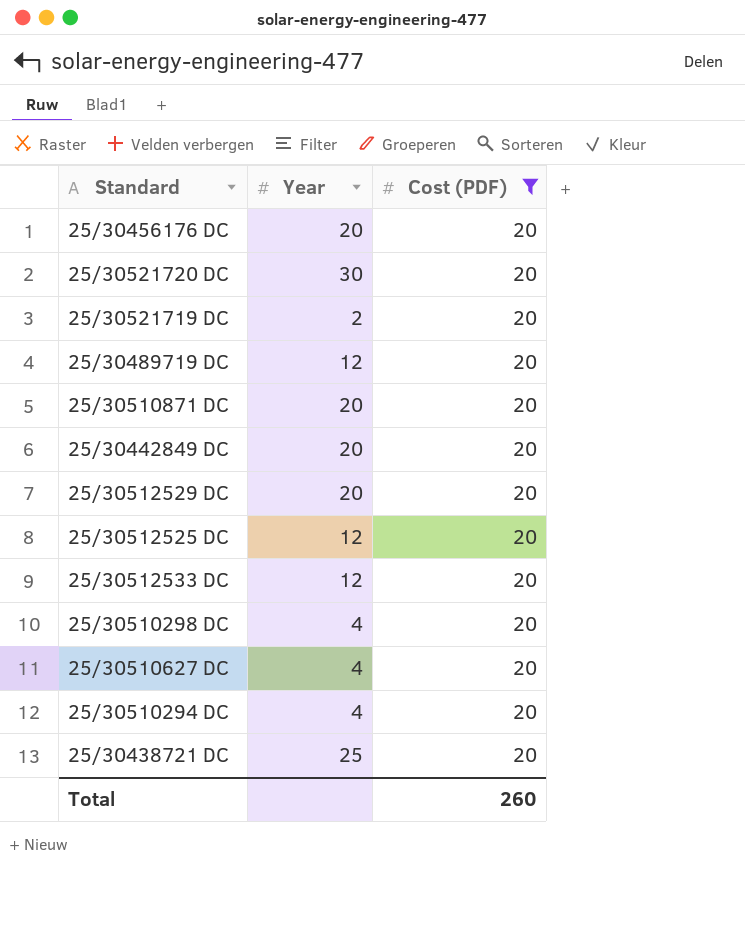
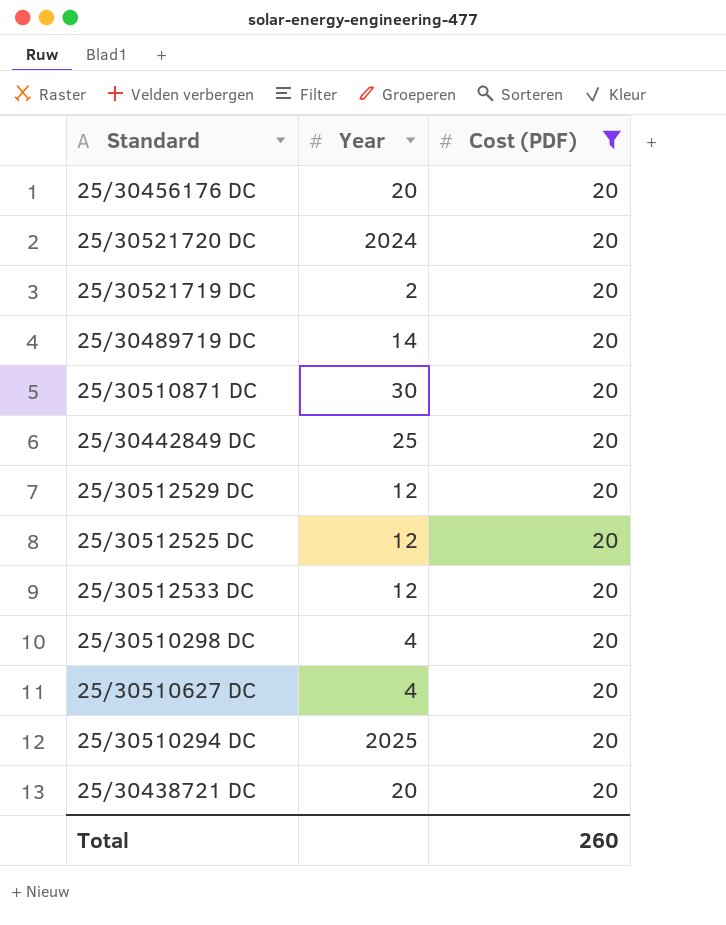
25/30521720 DC | Year: 30 -> 2024
25/30489719 DC | Year: 12 -> 14
25/30510871 DC | Year: 20 -> 30
25/30442849 DC | Year: 20 -> 25
25/30512529 DC | Year: 20 -> 12
25/30510294 DC | Year: 4 -> 2025
25/30438721 DC | Year: 25 -> 20

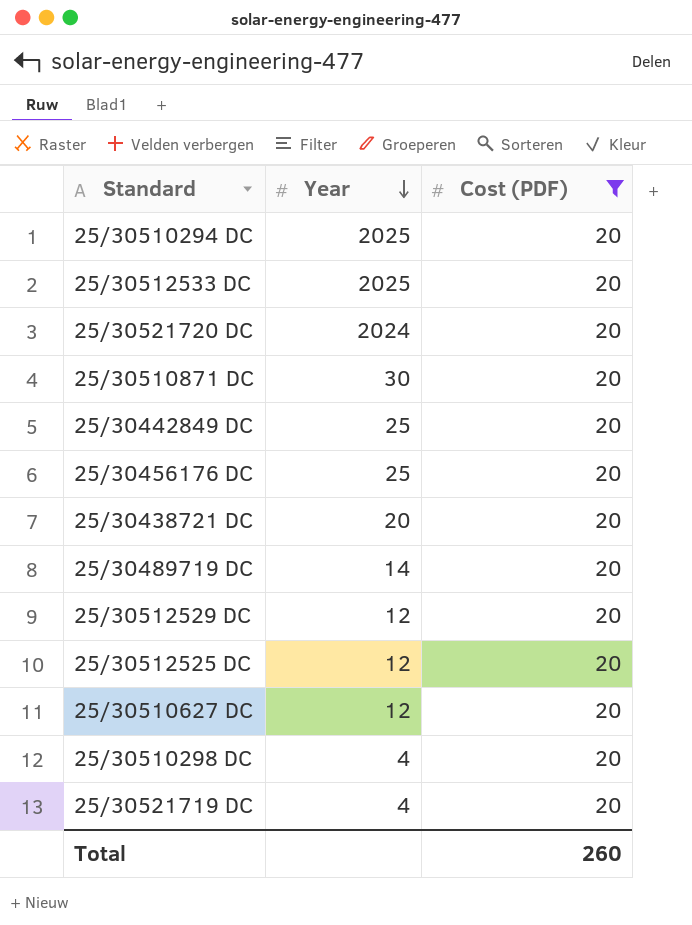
row order: none -> Year descending
25/30512533 DC | Year: 12 -> 2025
25/30456176 DC | Year: 20 -> 25
25/30510627 DC | Year: 4 -> 12
25/30521719 DC | Year: 2 -> 4

